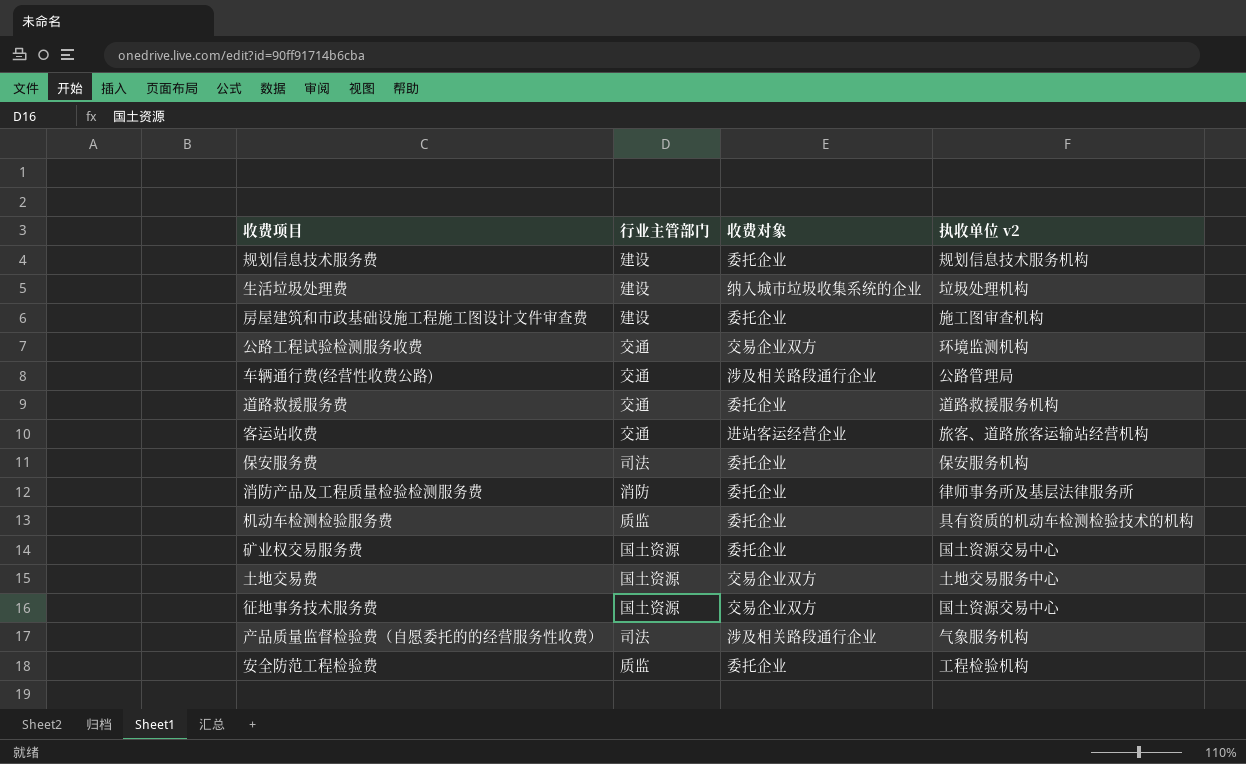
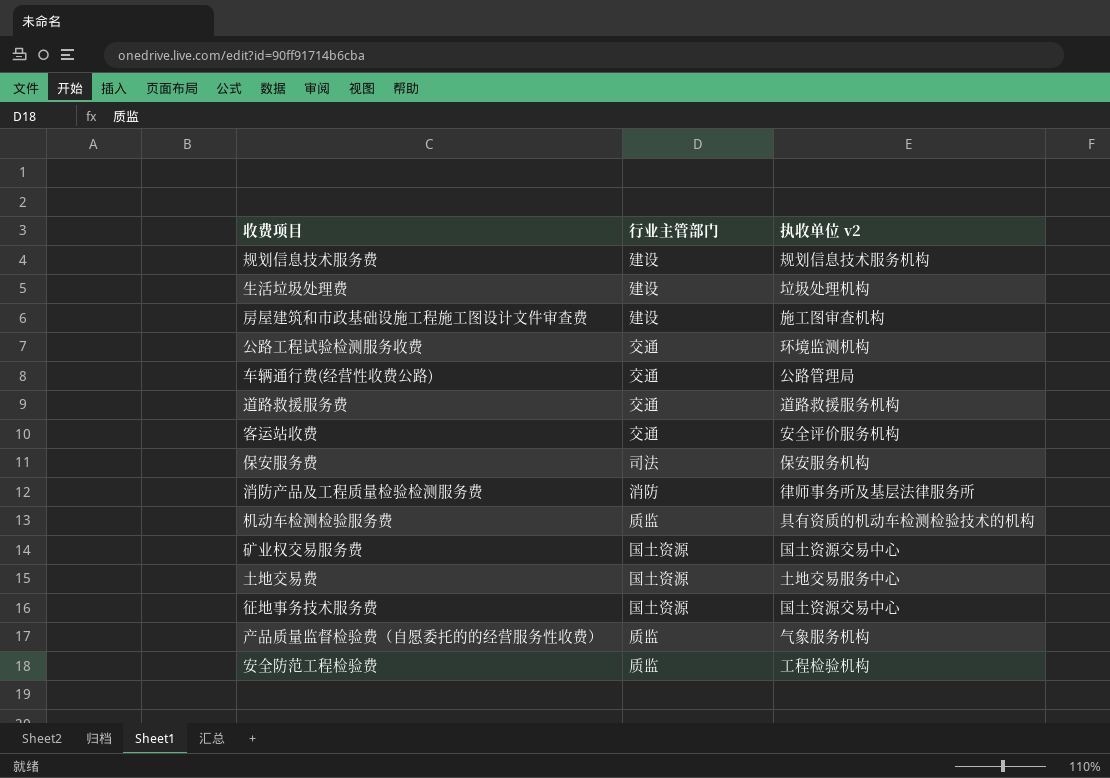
column 收费对象 | position: 3 -> none
客运站收费 | 执收单位 v2: 旅客、道路旅客运输站经营机构 -> 安全评价服务机构
产品质量监督检验费（自愿委托的的经营服务性收费） | 行业主管部门: 司法 -> 质监

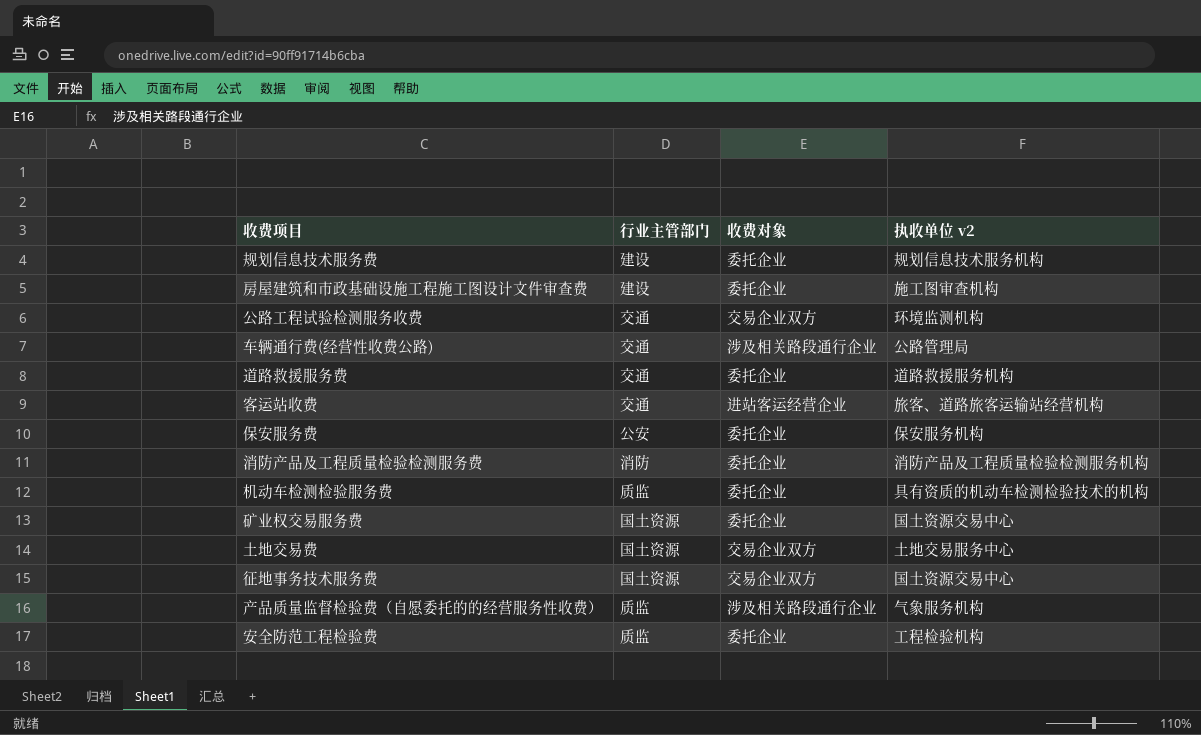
column 收费对象 | position: none -> 3
row 生活垃圾处理费: 建设 | 垃圾处理机构 -> none
客运站收费 | 执收单位 v2: 安全评价服务机构 -> 旅客、道路旅客运输站经营机构
保安服务费 | 行业主管部门: 司法 -> 公安
消防产品及工程质量检验检测服务费 | 执收单位 v2: 律师事务所及基层法律服务所 -> 消防产品及工程质量检验检测服务机构

